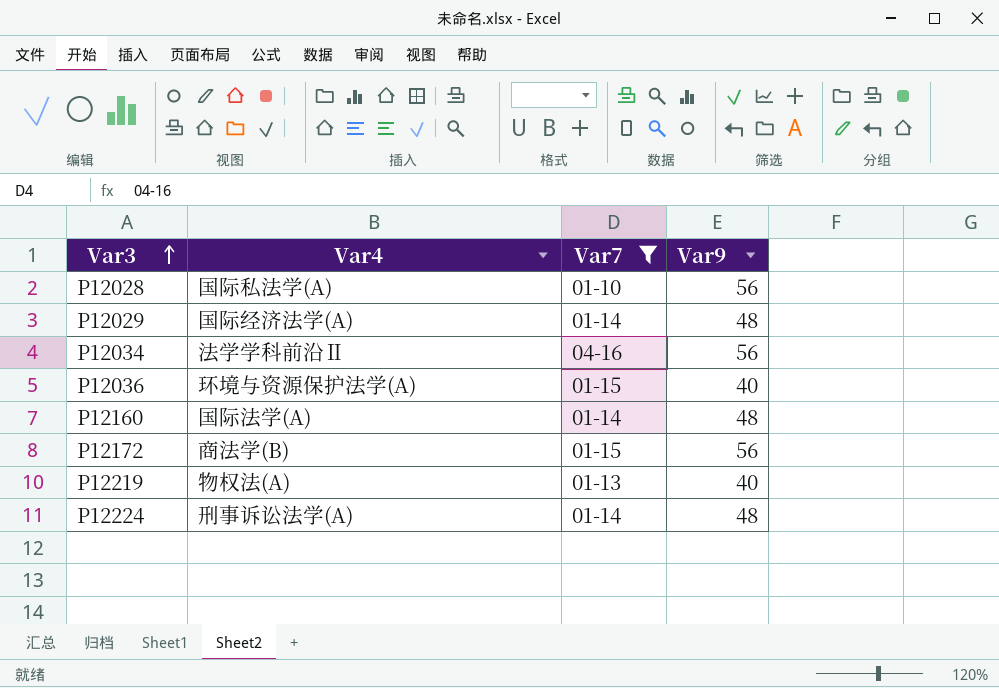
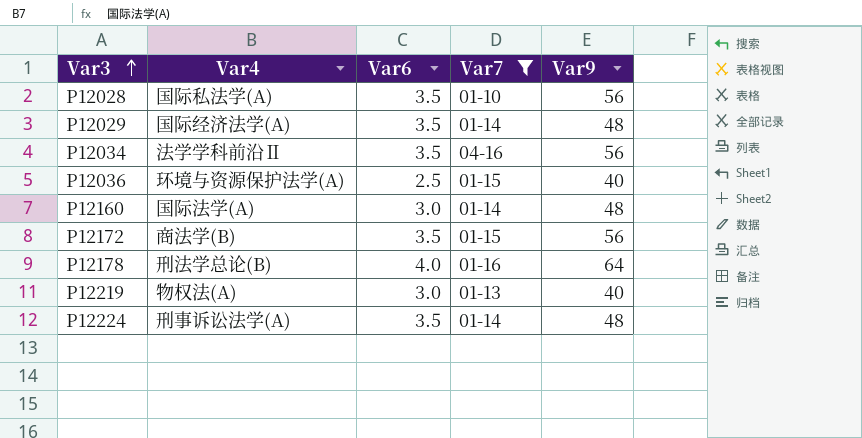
column Var6 | position: none -> 3
row P12178: none -> 刑法学总论(B) | 4.0 | 01-16 | 64

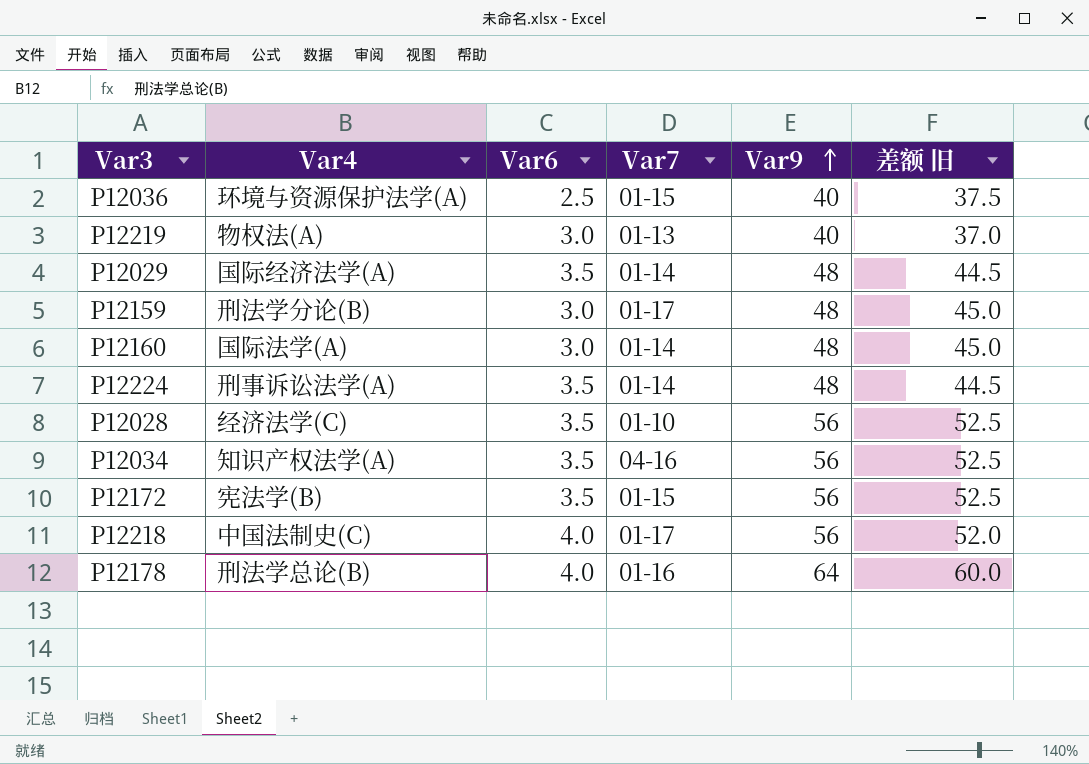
filter: Var7 != 01-17 -> none
row order: Var3 ascending -> Var9 ascending
column 差额 旧 | formula: none -> [Var9] - [Var6]
P12028 | Var4: 国际私法学(A) -> 经济法学(C)
P12034 | Var4: 法学学科前沿Ⅱ -> 知识产权法学(A)
P12172 | Var4: 商法学(B) -> 宪法学(B)

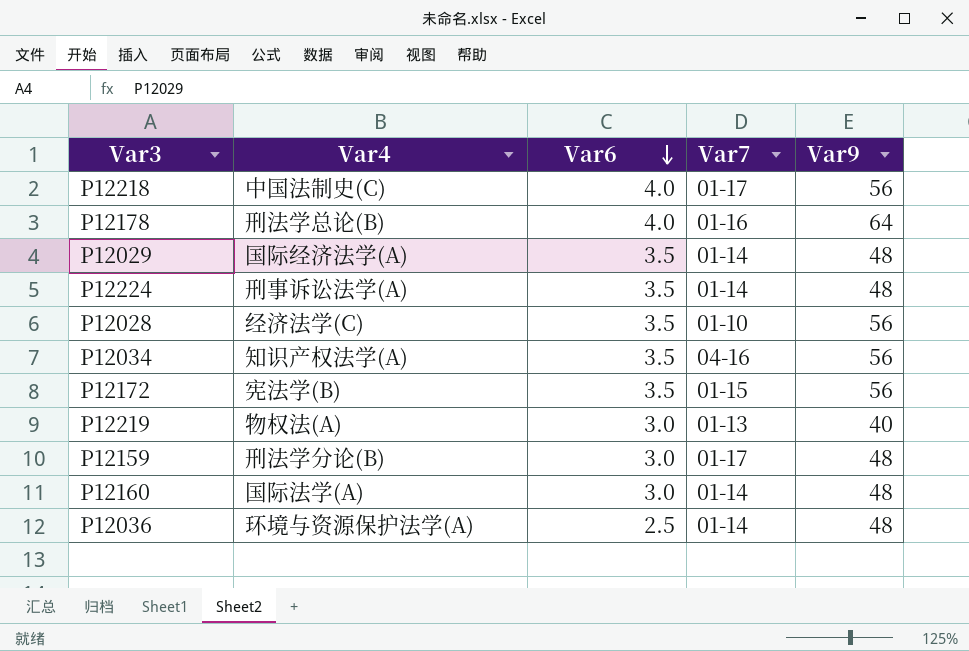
row order: Var9 ascending -> Var6 descending
column 差额 旧 | formula: [Var9] - [Var6] -> none
P12036 | Var7: 01-15 -> 01-14
P12036 | Var9: 40 -> 48

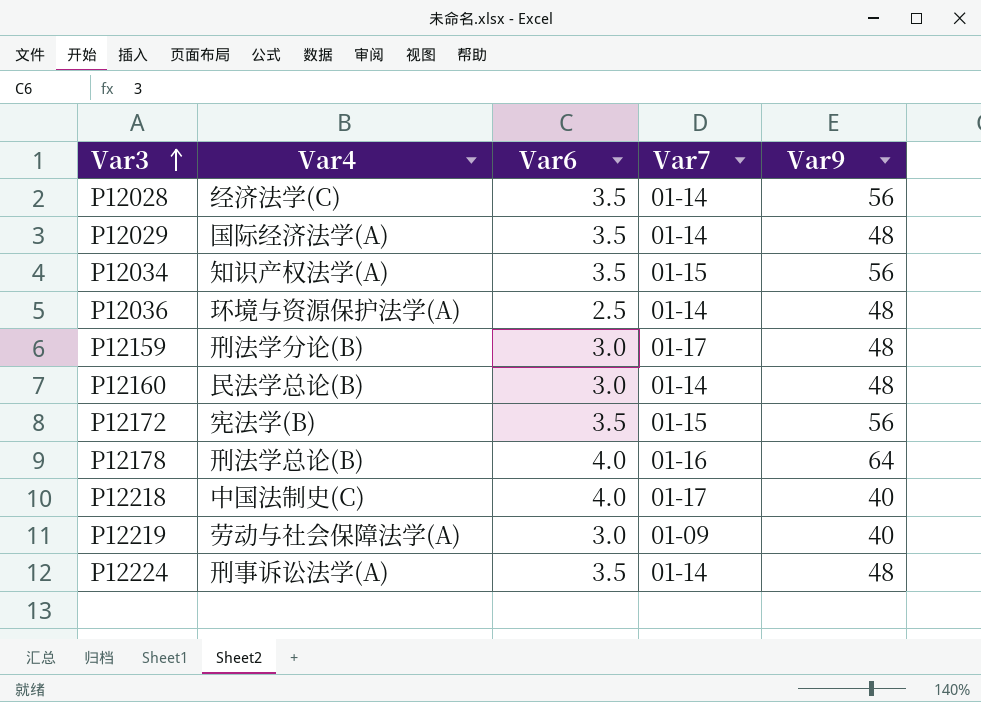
row order: Var6 descending -> Var3 ascending
P12028 | Var7: 01-10 -> 01-14
P12034 | Var7: 04-16 -> 01-15
P12160 | Var4: 国际法学(A) -> 民法学总论(B)
P12218 | Var9: 56 -> 40
P12219 | Var4: 物权法(A) -> 劳动与社会保障法学(A)
P12219 | Var7: 01-13 -> 01-09

